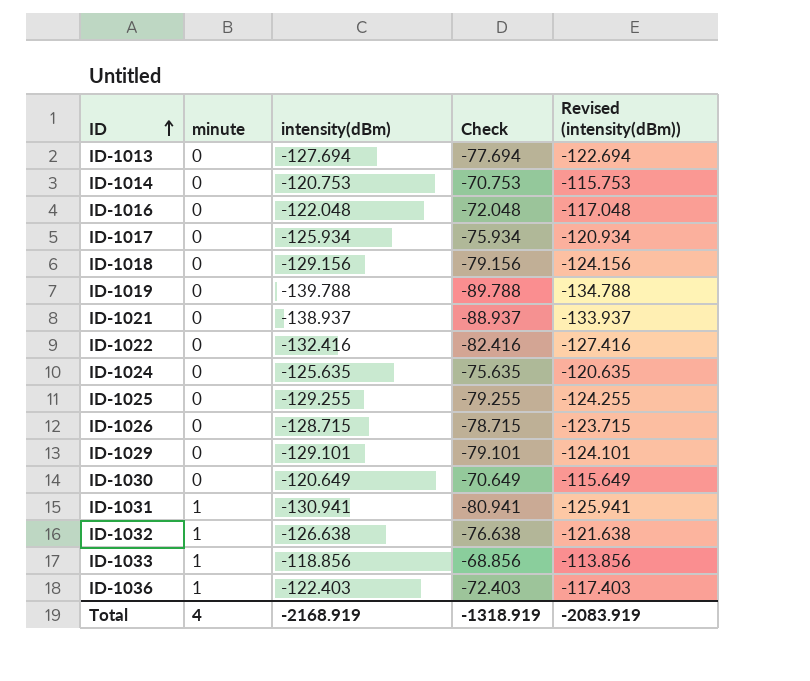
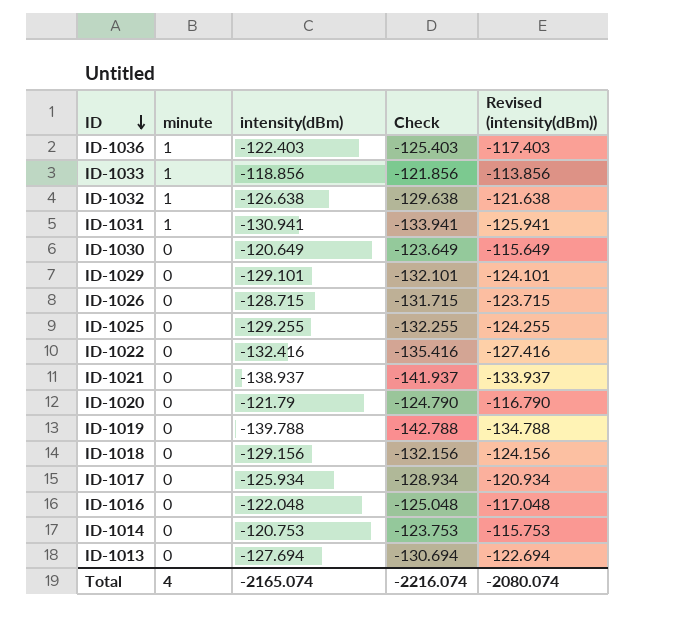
row order: ID ascending -> ID descending
column Check | formula: [intensity(dBm)] + 50 -> [intensity(dBm)] - 3
row ID-1024: 0 | -125.635 | -75.635 | -120.635 -> none
row ID-1020: none -> 0 | -121.79 | -124.790 | -116.790
Total | intensity(dBm): -2168.919 -> -2165.074
Total | Check: -1318.919 -> -2216.074
Total | Revised (intensity(dBm)): -2083.919 -> -2080.074

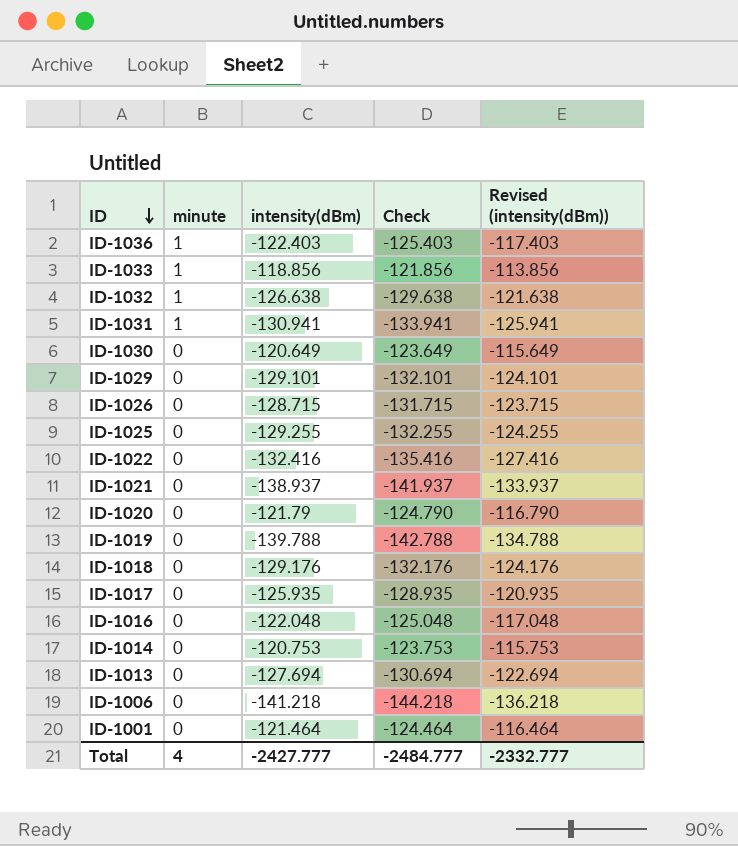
ID-1018 | intensity(dBm): -129.156 -> -129.176
ID-1018 | Check: -132.156 -> -132.176
ID-1018 | Revised (intensity(dBm)): -124.156 -> -124.176
ID-1017 | intensity(dBm): -125.934 -> -125.935
ID-1017 | Check: -128.934 -> -128.935
ID-1017 | Revised (intensity(dBm)): -120.934 -> -120.935
row ID-1006: none -> 0 | -141.218 | -144.218 | -136.218
row ID-1001: none -> 0 | -121.464 | -124.464 | -116.464
Total | intensity(dBm): -2165.074 -> -2427.777
Total | Check: -2216.074 -> -2484.777
Total | Revised (intensity(dBm)): -2080.074 -> -2332.777

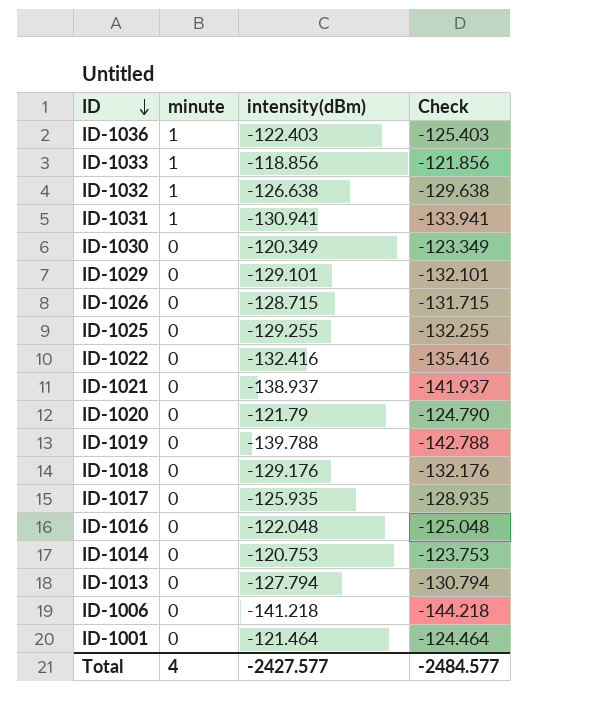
column Revised (intensity(dBm)) | formula: [intensity(dBm)] + 5 -> none
ID-1030 | intensity(dBm): -120.649 -> -120.349
ID-1030 | Check: -123.649 -> -123.349
ID-1013 | intensity(dBm): -127.694 -> -127.794
ID-1013 | Check: -130.694 -> -130.794
Total | intensity(dBm): -2427.777 -> -2427.577
Total | Check: -2484.777 -> -2484.577

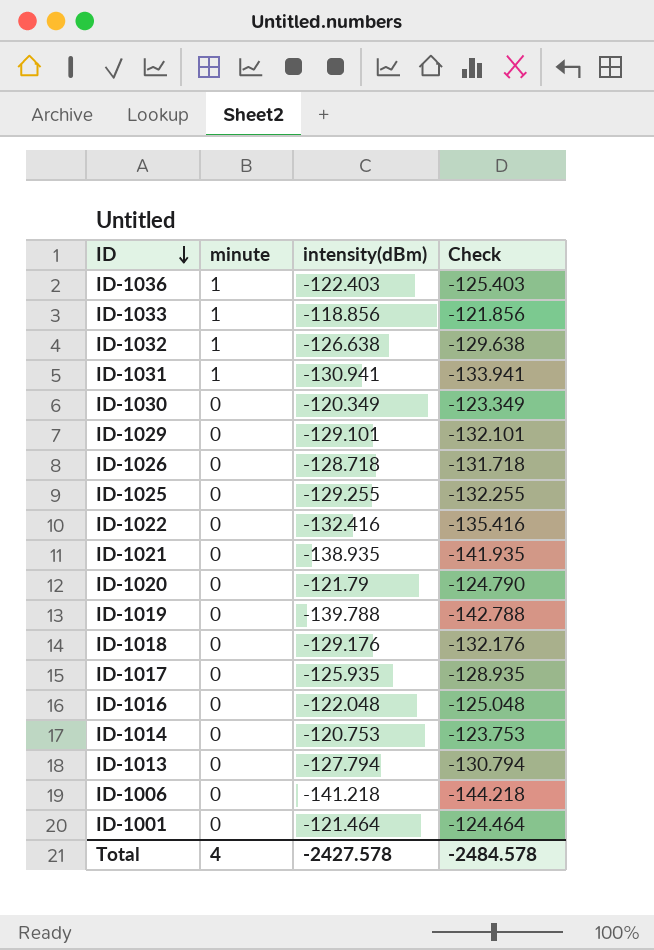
ID-1026 | intensity(dBm): -128.715 -> -128.718
ID-1026 | Check: -131.715 -> -131.718
ID-1021 | intensity(dBm): -138.937 -> -138.935
ID-1021 | Check: -141.937 -> -141.935
Total | intensity(dBm): -2427.577 -> -2427.578
Total | Check: -2484.577 -> -2484.578

